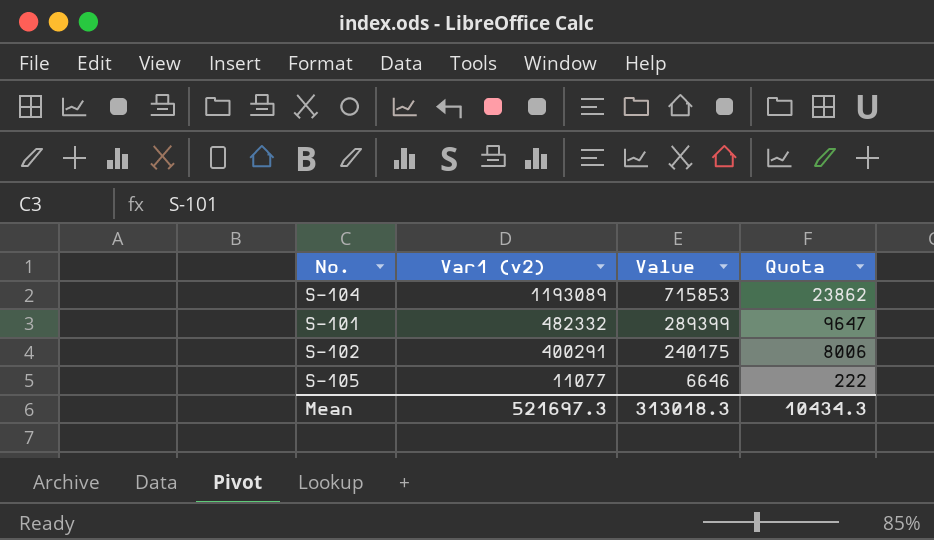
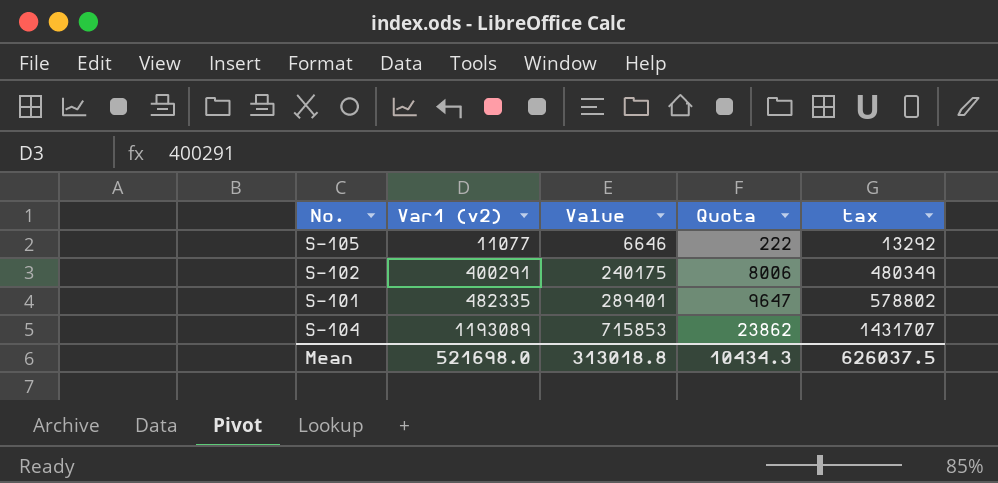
row order: Var1 (v2) descending -> Var1 (v2) ascending
column tax | formula: none -> [Var1 (v2)] * 1.2
S-101 | Var1 (v2): 482332 -> 482335
S-101 | Value: 289399 -> 289401
Mean | Var1 (v2): 521697.3 -> 521698.0
Mean | Value: 313018.3 -> 313018.8

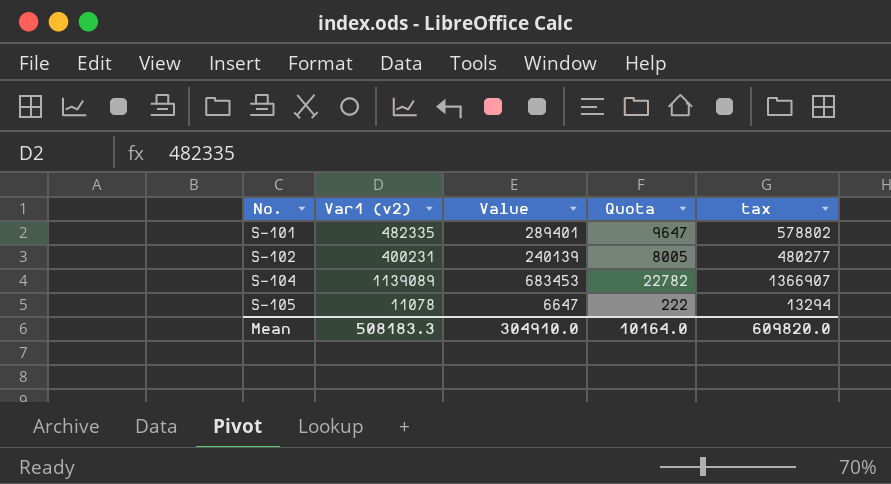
row order: Var1 (v2) ascending -> No. ascending
S-102 | Var1 (v2): 400291 -> 400231
S-102 | Value: 240175 -> 240139
S-102 | Quota: 8006 -> 8005
S-102 | tax: 480349 -> 480277
S-104 | Var1 (v2): 1193089 -> 1139089
S-104 | Value: 715853 -> 683453
S-104 | Quota: 23862 -> 22782
S-104 | tax: 1431707 -> 1366907
S-105 | Var1 (v2): 11077 -> 11078
S-105 | Value: 6646 -> 6647
S-105 | tax: 13292 -> 13294
Mean | Var1 (v2): 521698.0 -> 508183.3
Mean | Value: 313018.8 -> 304910.0
Mean | Quota: 10434.3 -> 10164.0
Mean | tax: 626037.5 -> 609820.0

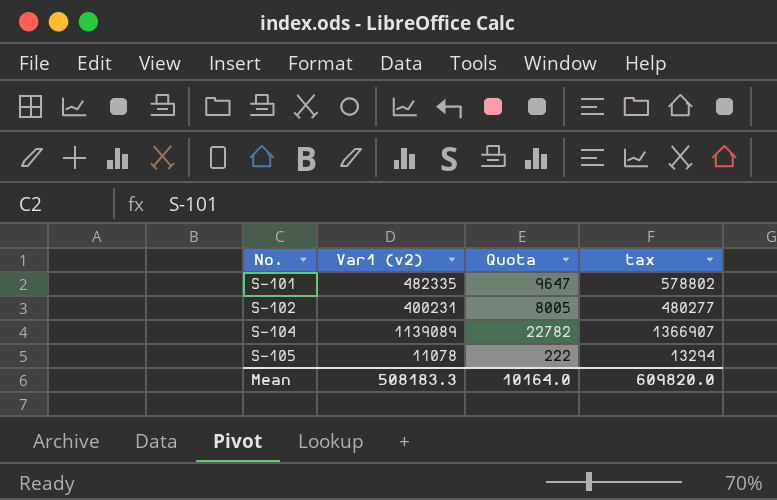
column Value | formula: [Var1 (v2)] * 0.6 -> none

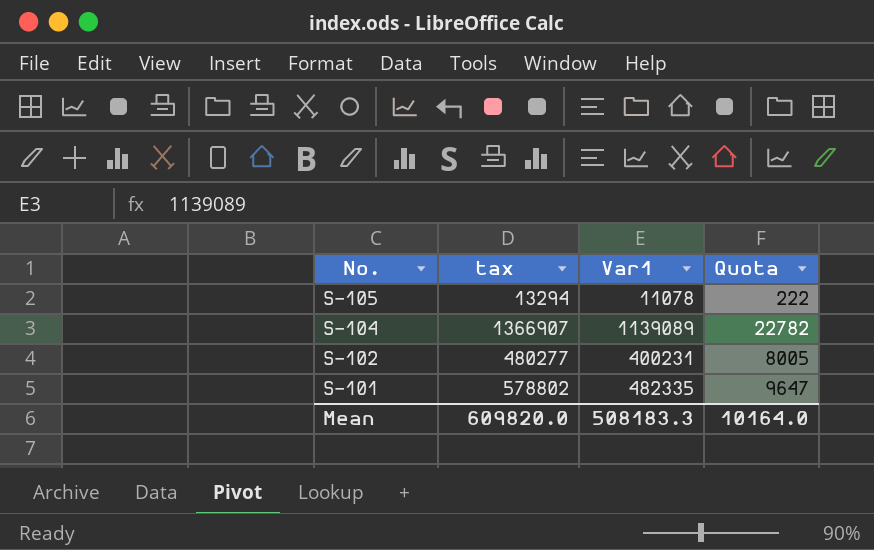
row order: No. ascending -> No. descending
column tax | position: 4 -> 2
column name: Var1 (v2) -> Var1

